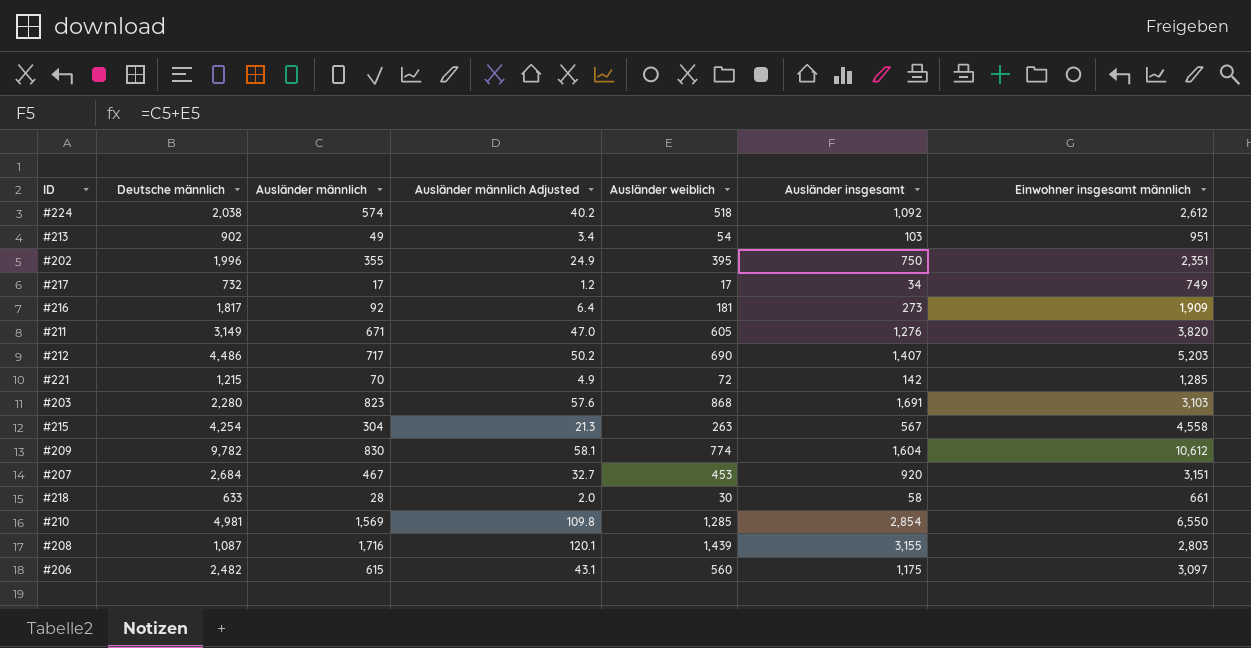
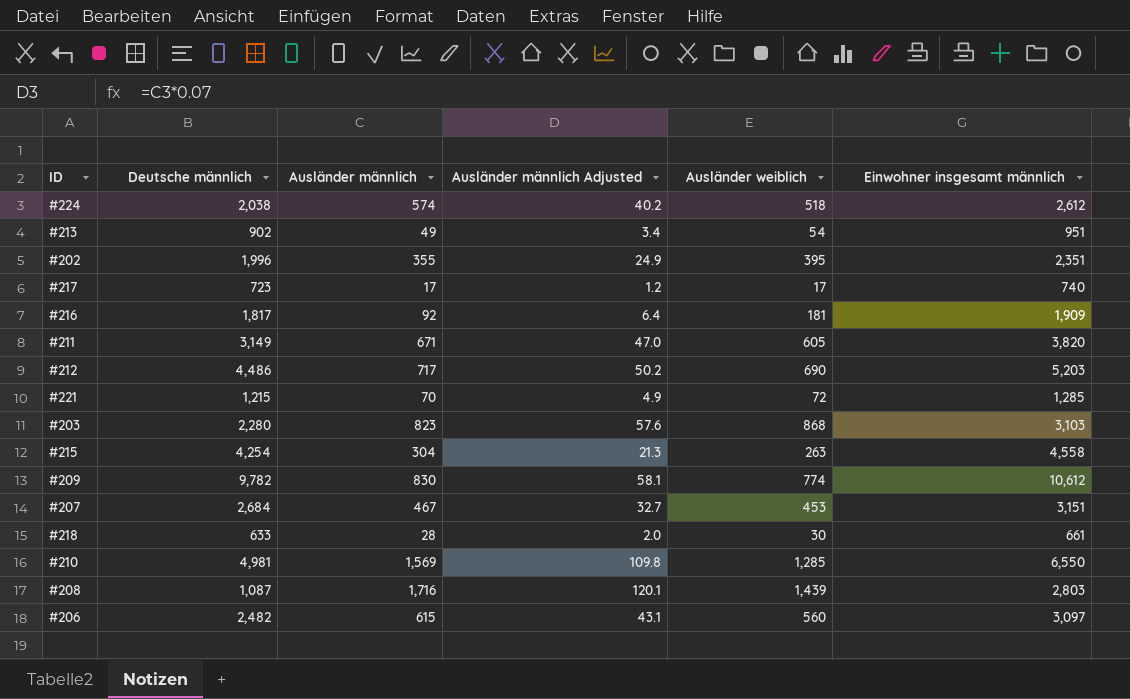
column Ausländer insgesamt | formula: [Ausländer männlich] + [Ausländer weiblich] -> none
#217 | Deutsche männlich: 732 -> 723
#217 | Einwohner insgesamt männlich: 749 -> 740

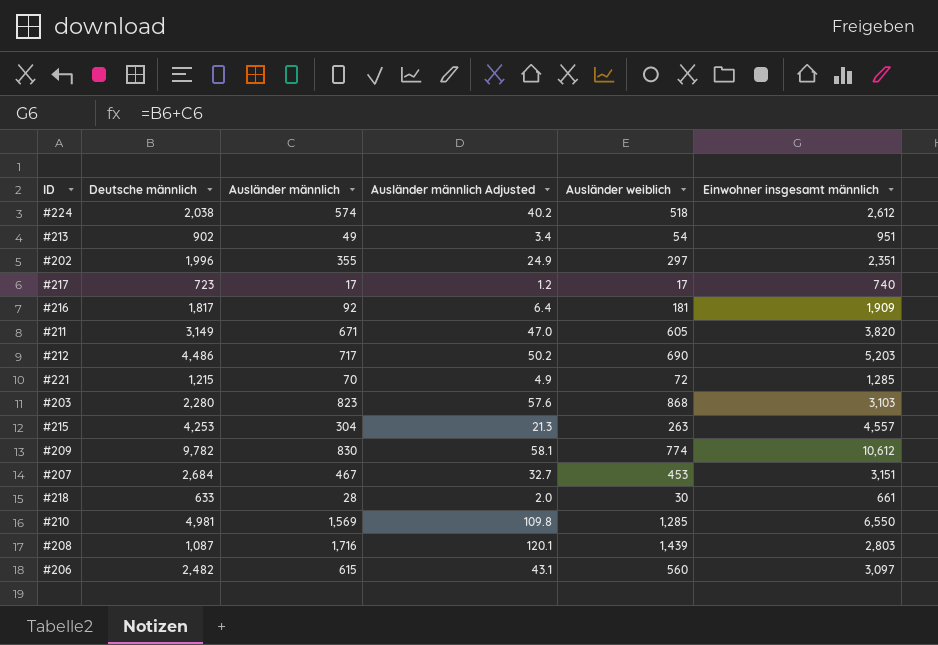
#202 | Ausländer weiblich: 395 -> 297
#215 | Deutsche männlich: 4,254 -> 4,253
#215 | Einwohner insgesamt männlich: 4,558 -> 4,557

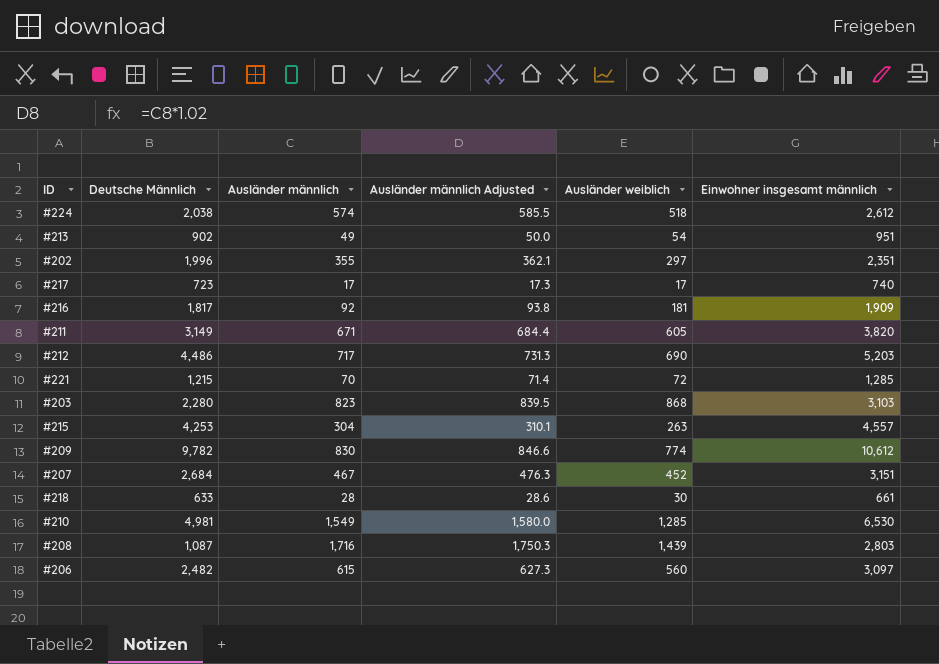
column name: Deutsche männlich -> Deutsche Männlich
column Ausländer männlich Adjusted | formula: [Ausländer männlich] * 0.07 -> [Ausländer männlich] * 1.02
#207 | Ausländer weiblich: 453 -> 452
#210 | Ausländer männlich: 1,569 -> 1,549
#210 | Einwohner insgesamt männlich: 6,550 -> 6,530

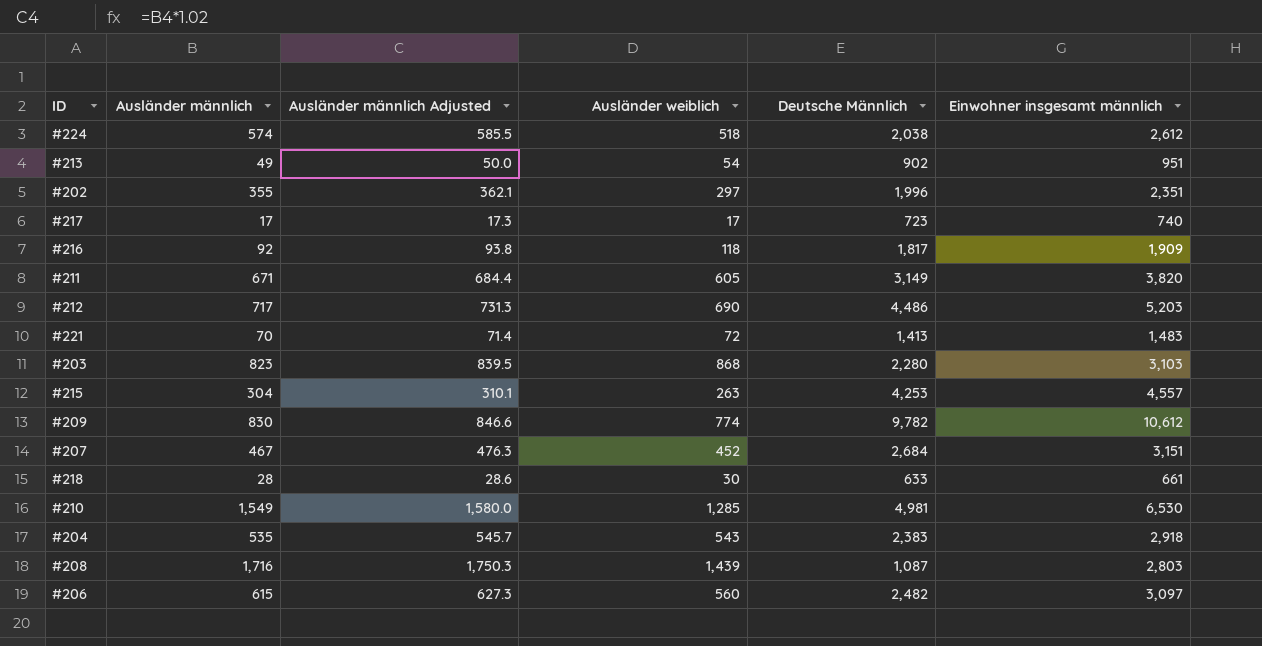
column Deutsche Männlich | position: 2 -> 5
#216 | Ausländer weiblich: 181 -> 118
#221 | Deutsche Männlich: 1,215 -> 1,413
#221 | Einwohner insgesamt männlich: 1,285 -> 1,483
row #204: none -> 535 | 545.7 | 543 | 2,383 | 2,918

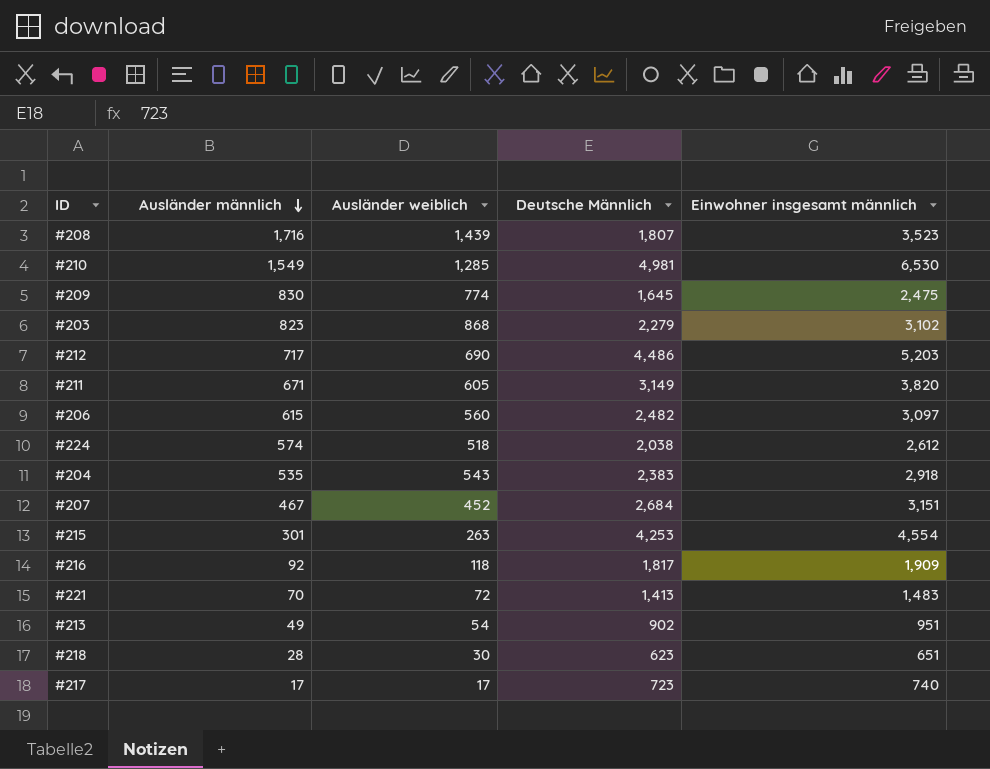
row order: none -> Ausländer männlich descending
column Ausländer männlich Adjusted | formula: [Ausländer männlich] * 1.02 -> none
row #202: 355 | 362.1 | 297 | 1,996 | 2,351 -> none
#208 | Deutsche Männlich: 1,087 -> 1,807
#208 | Einwohner insgesamt männlich: 2,803 -> 3,523
#209 | Deutsche Männlich: 9,782 -> 1,645
#209 | Einwohner insgesamt männlich: 10,612 -> 2,475
#203 | Deutsche Männlich: 2,280 -> 2,279
#203 | Einwohner insgesamt männlich: 3,103 -> 3,102
#215 | Ausländer männlich: 304 -> 301
#215 | Einwohner insgesamt männlich: 4,557 -> 4,554
#218 | Deutsche Männlich: 633 -> 623
#218 | Einwohner insgesamt männlich: 661 -> 651

